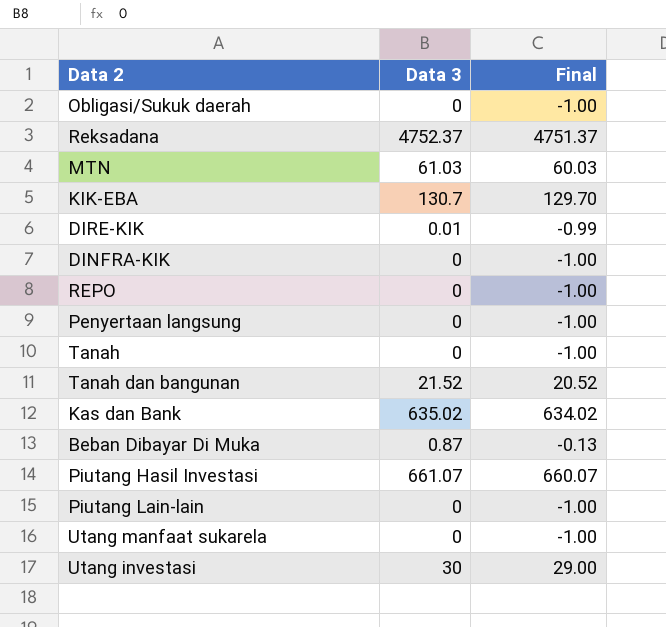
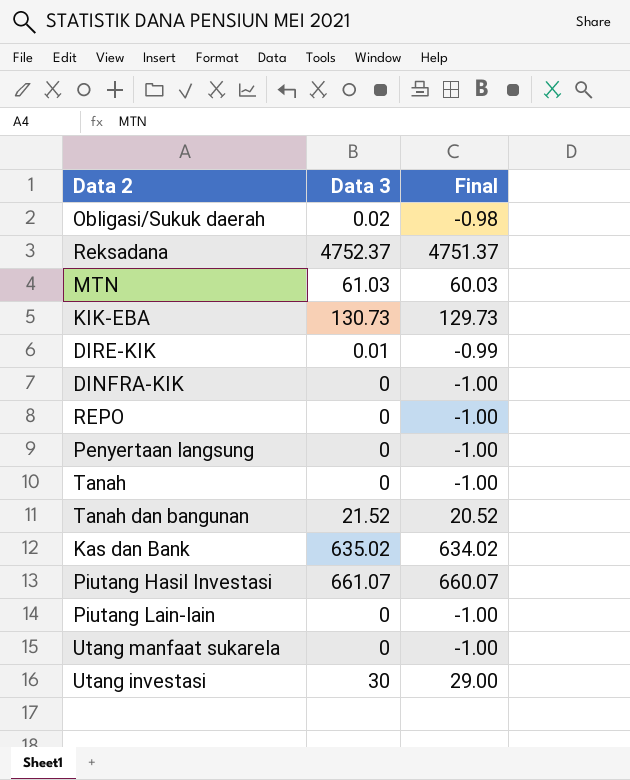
row Beban Dibayar Di Muka: 0.87 | -0.13 -> none
Obligasi/Sukuk daerah | Data 3: 0 -> 0.02
Obligasi/Sukuk daerah | Final: -1.00 -> -0.98
KIK-EBA | Data 3: 130.7 -> 130.73
KIK-EBA | Final: 129.70 -> 129.73

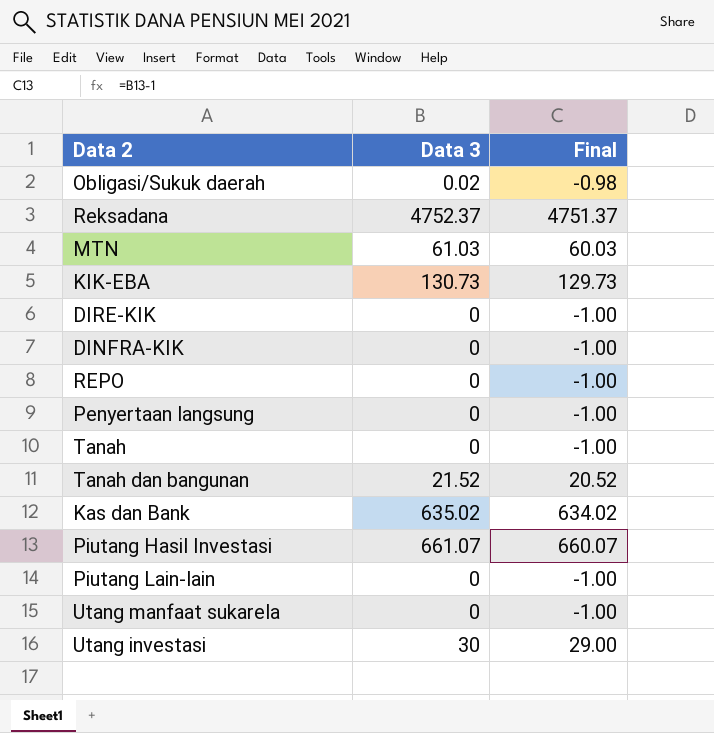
DIRE-KIK | Data 3: 0.01 -> 0
DIRE-KIK | Final: -0.99 -> -1.00

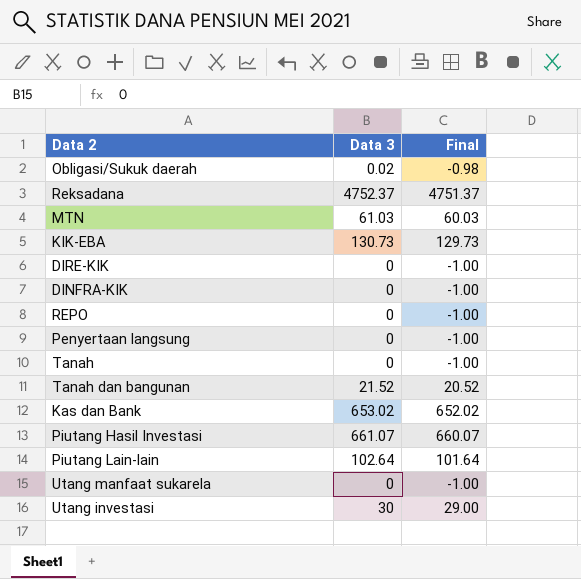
Kas dan Bank | Data 3: 635.02 -> 653.02
Kas dan Bank | Final: 634.02 -> 652.02
Piutang Lain-lain | Data 3: 0 -> 102.64
Piutang Lain-lain | Final: -1.00 -> 101.64

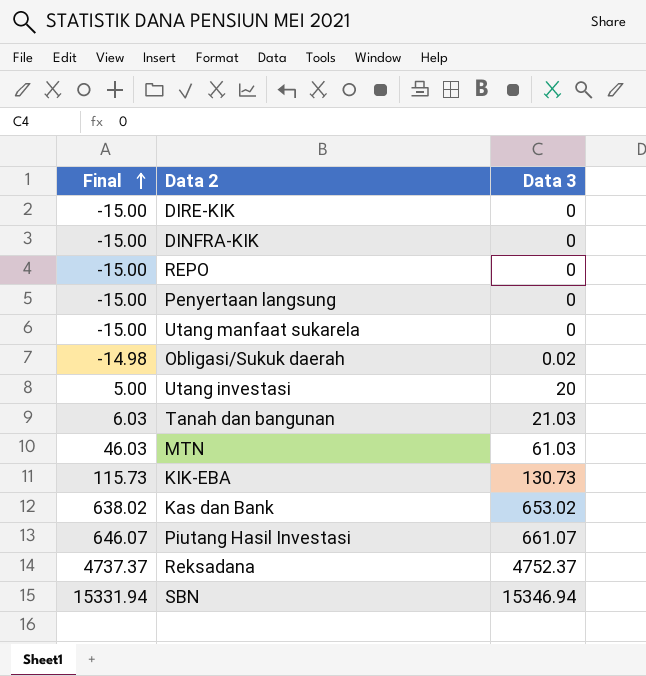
row order: none -> Final ascending
column Final | formula: [Data 3] - 1 -> [Data 3] - 15
column Final | position: 3 -> 1
row Tanah: 0 | -1.00 -> none
row Piutang Lain-lain: 102.64 | 101.64 -> none
Utang investasi | Data 3: 30 -> 20
Tanah dan bangunan | Data 3: 21.52 -> 21.03
row SBN: none -> 15331.94 | 15346.94

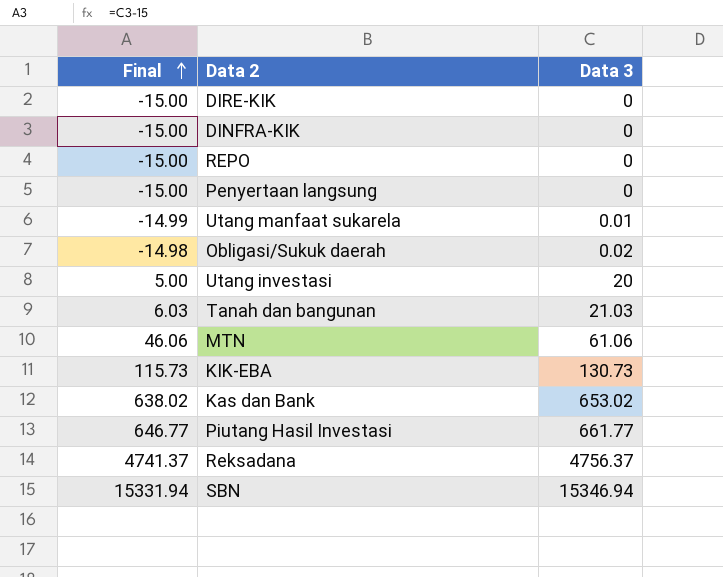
Utang manfaat sukarela | Final: -15.00 -> -14.99
Utang manfaat sukarela | Data 3: 0 -> 0.01
MTN | Final: 46.03 -> 46.06
MTN | Data 3: 61.03 -> 61.06
Piutang Hasil Investasi | Final: 646.07 -> 646.77
Piutang Hasil Investasi | Data 3: 661.07 -> 661.77
Reksadana | Final: 4737.37 -> 4741.37
Reksadana | Data 3: 4752.37 -> 4756.37

